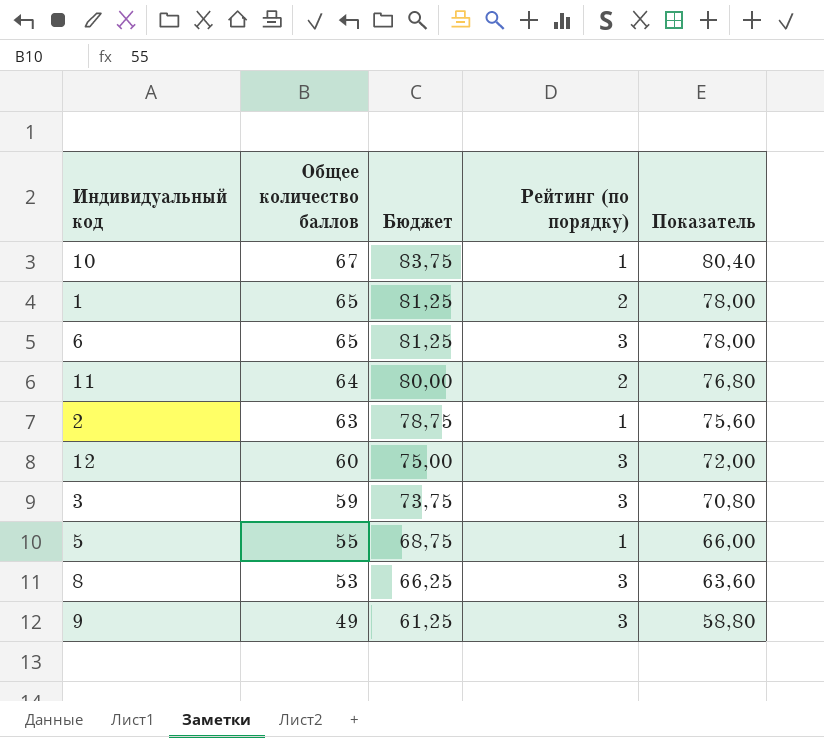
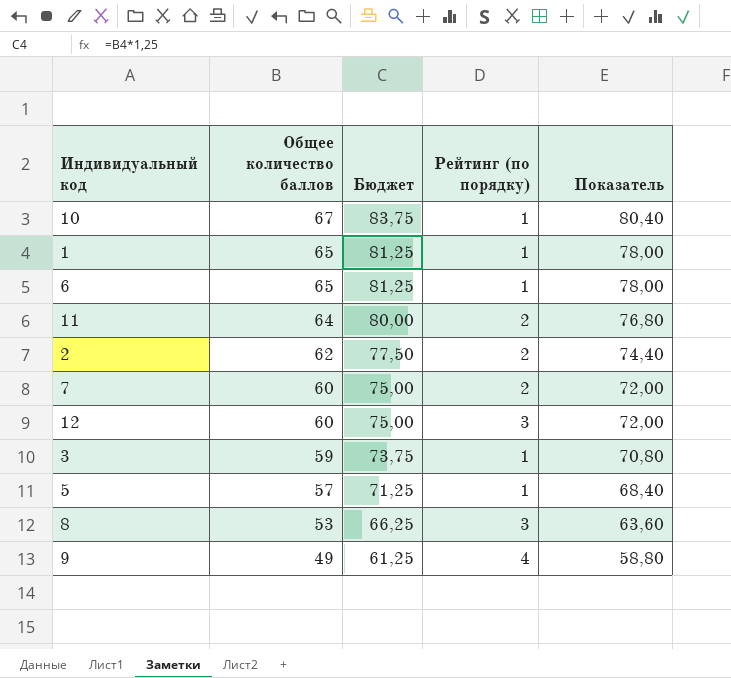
1 | Рейтинг (по порядку): 2 -> 1
6 | Рейтинг (по порядку): 3 -> 1
2 | Общее количество баллов: 63 -> 62
2 | Бюджет: 78,75 -> 77,50
2 | Рейтинг (по порядку): 1 -> 2
2 | Показатель: 75,60 -> 74,40
row 7: none -> 60 | 75,00 | 2 | 72,00
3 | Рейтинг (по порядку): 3 -> 1
5 | Общее количество баллов: 55 -> 57
5 | Бюджет: 68,75 -> 71,25
5 | Показатель: 66,00 -> 68,40
9 | Рейтинг (по порядку): 3 -> 4

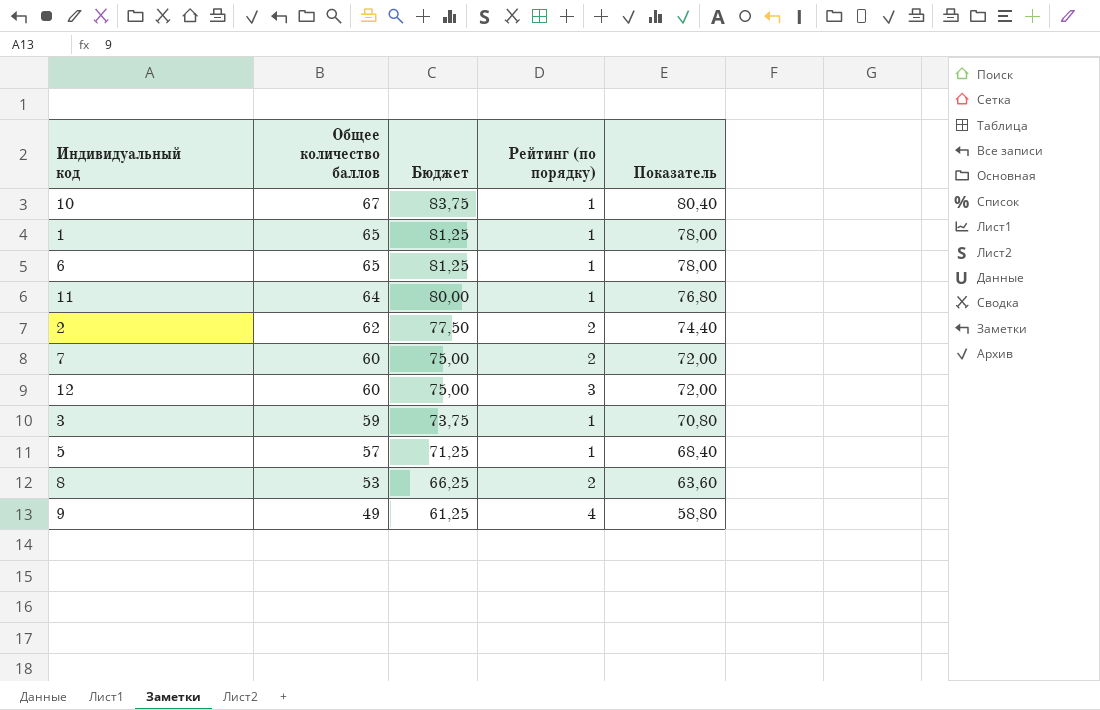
11 | Рейтинг (по порядку): 2 -> 1
8 | Рейтинг (по порядку): 3 -> 2

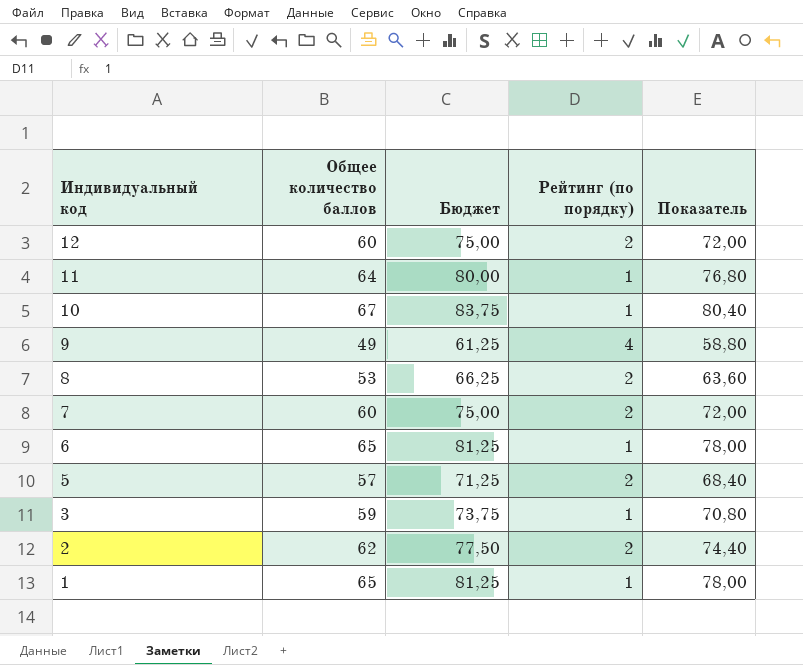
row order: Общее количество баллов descending -> Индивидуальный код descending
12 | Рейтинг (по порядку): 3 -> 2
5 | Рейтинг (по порядку): 1 -> 2

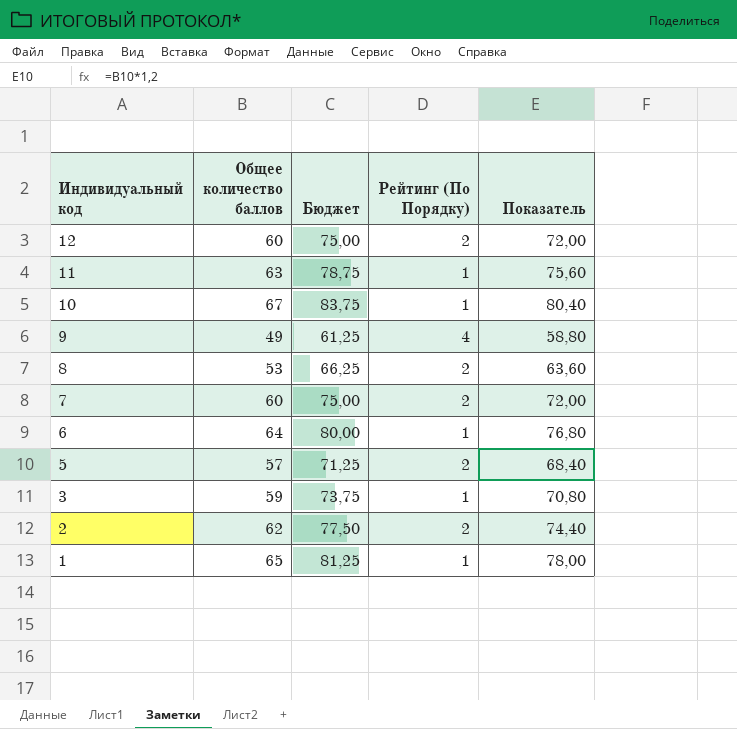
column name: Рейтинг (по порядку) -> Рейтинг (По Порядку)
11 | Общее количество баллов: 64 -> 63
11 | Бюджет: 80,00 -> 78,75
11 | Показатель: 76,80 -> 75,60
6 | Общее количество баллов: 65 -> 64
6 | Бюджет: 81,25 -> 80,00
6 | Показатель: 78,00 -> 76,80

